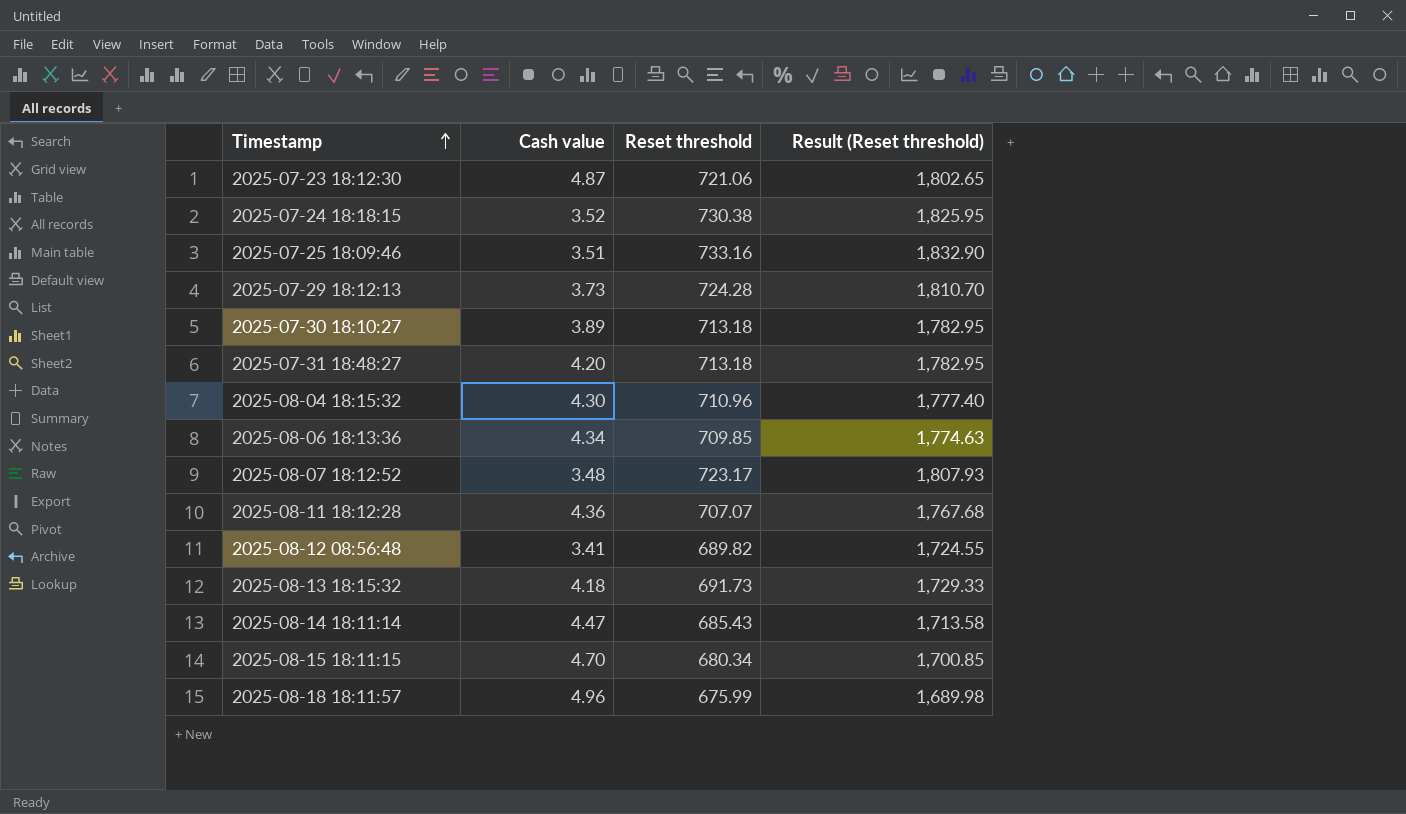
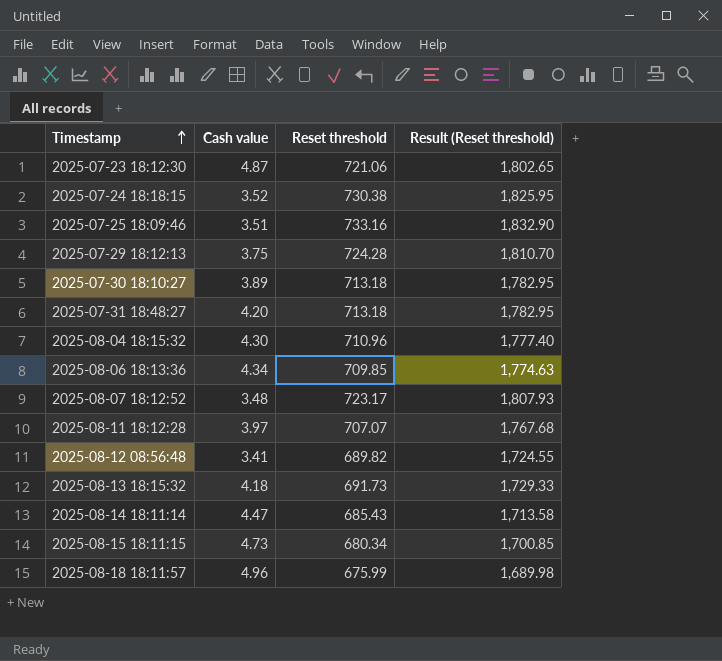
2025-07-29 18:12:13 | Cash value: 3.73 -> 3.75
2025-08-11 18:12:28 | Cash value: 4.36 -> 3.97
2025-08-15 18:11:15 | Cash value: 4.70 -> 4.73

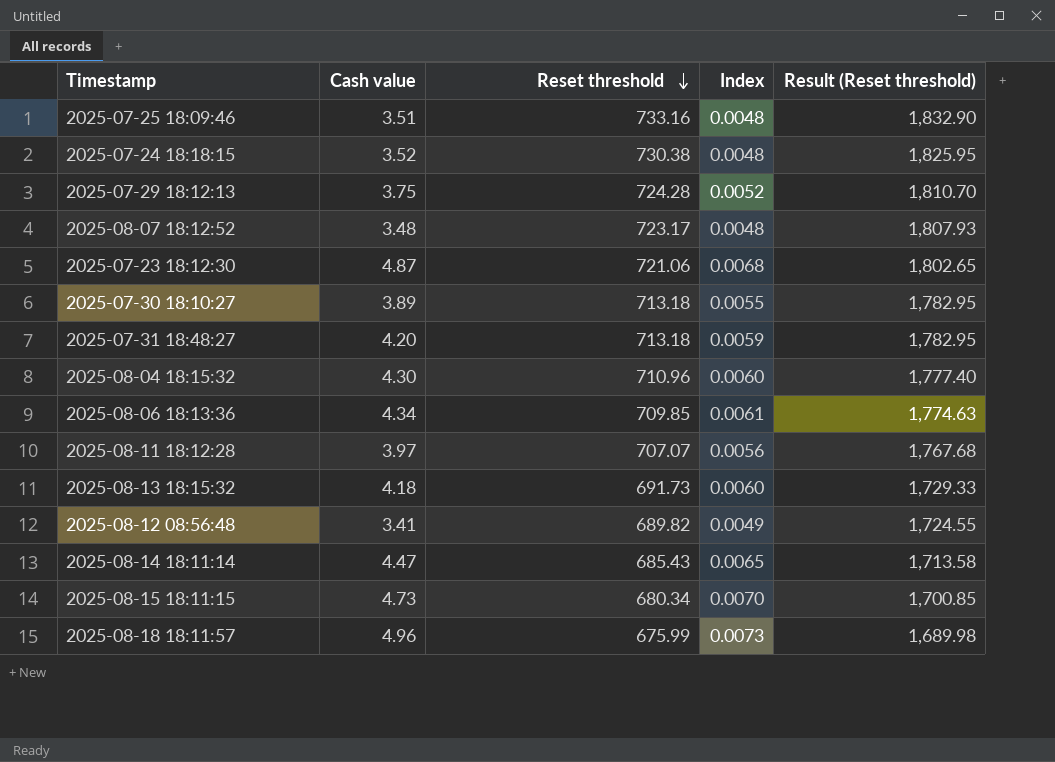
row order: Timestamp ascending -> Reset threshold descending
column Index | formula: none -> [Cash value] / [Reset threshold]

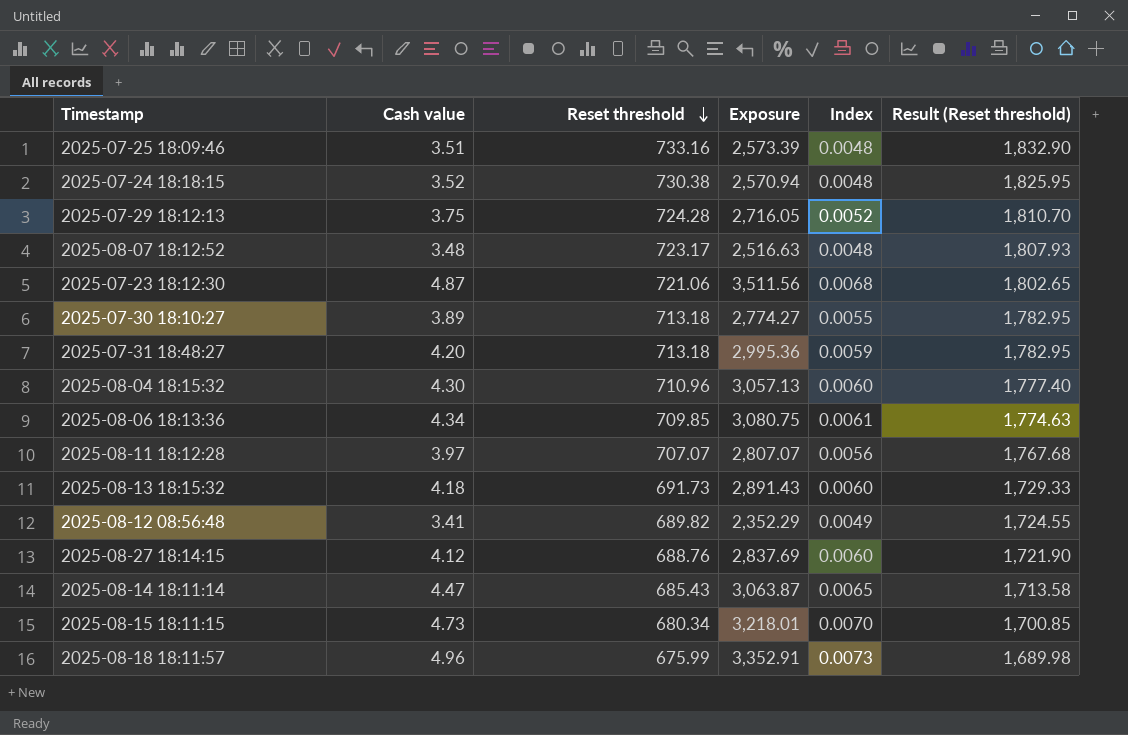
column Exposure | formula: none -> [Cash value] * [Reset threshold]
row 2025-08-27 18:14:15: none -> 4.12 | 688.76 | 2,837.69 | 0.0060 | 1,721.90

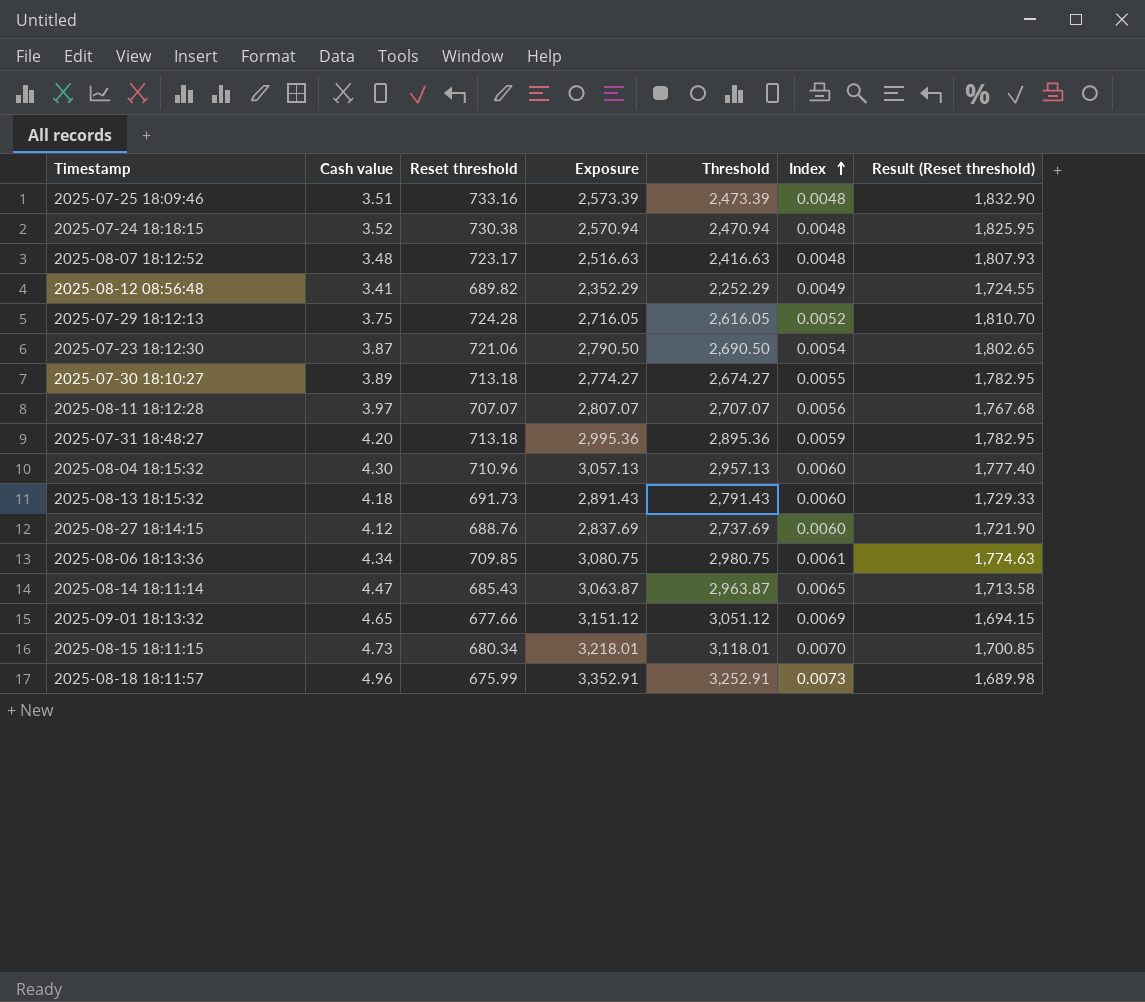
row order: Reset threshold descending -> Index ascending
column Threshold | formula: none -> [Exposure] - 100
2025-07-23 18:12:30 | Cash value: 4.87 -> 3.87
2025-07-23 18:12:30 | Exposure: 3,511.56 -> 2,790.50
2025-07-23 18:12:30 | Index: 0.0068 -> 0.0054
row 2025-09-01 18:13:32: none -> 4.65 | 677.66 | 3,151.12 | 3,051.12 | 0.0069 | 1,694.15

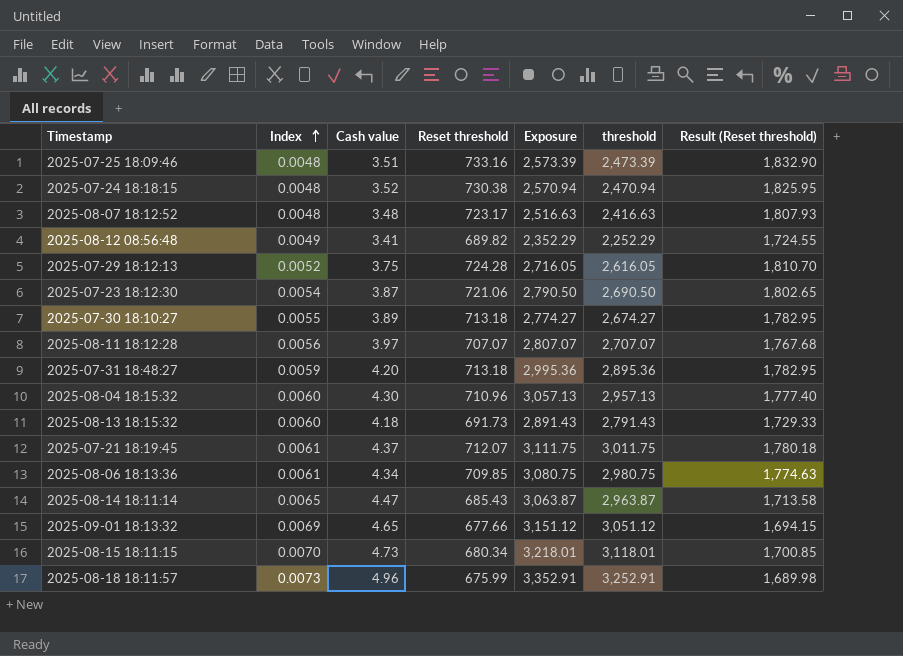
column Index | position: 6 -> 2
column name: Threshold -> threshold
row 2025-08-27 18:14:15: 4.12 | 688.76 | 2,837.69 | 2,737.69 | 0.0060 | 1,721.90 -> none
row 2025-07-21 18:19:45: none -> 0.0061 | 4.37 | 712.07 | 3,111.75 | 3,011.75 | 1,780.18

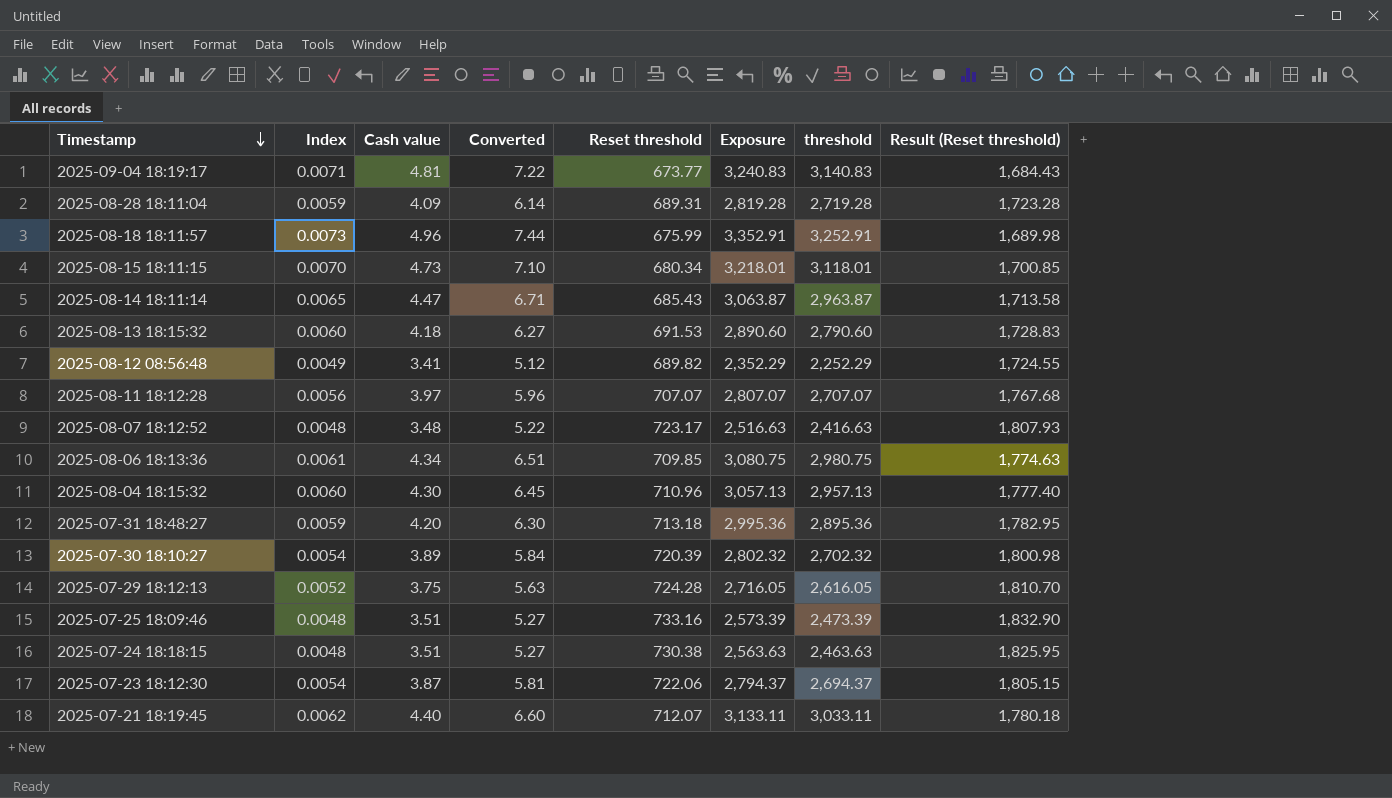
row order: Index ascending -> Timestamp descending
column Converted | formula: none -> [Cash value] * 1.5
row 2025-09-01 18:13:32: 0.0069 | 4.65 | 677.66 | 3,151.12 | 3,051.12 | 1,694.15 -> none
row 2025-09-04 18:19:17: none -> 0.0071 | 4.81 | 7.22 | 673.77 | 3,240.83 | 3,140.83 | 1,684.43
row 2025-08-28 18:11:04: none -> 0.0059 | 4.09 | 6.14 | 689.31 | 2,819.28 | 2,719.28 | 1,723.28
2025-08-13 18:15:32 | Reset threshold: 691.73 -> 691.53
2025-08-13 18:15:32 | Exposure: 2,891.43 -> 2,890.60
2025-08-13 18:15:32 | threshold: 2,791.43 -> 2,790.60
2025-08-13 18:15:32 | Result (Reset threshold): 1,729.33 -> 1,728.83
2025-07-30 18:10:27 | Index: 0.0055 -> 0.0054
2025-07-30 18:10:27 | Reset threshold: 713.18 -> 720.39
2025-07-30 18:10:27 | Exposure: 2,774.27 -> 2,802.32
2025-07-30 18:10:27 | threshold: 2,674.27 -> 2,702.32
2025-07-30 18:10:27 | Result (Reset threshold): 1,782.95 -> 1,800.98
2025-07-24 18:18:15 | Cash value: 3.52 -> 3.51
2025-07-24 18:18:15 | Exposure: 2,570.94 -> 2,563.63
2025-07-24 18:18:15 | threshold: 2,470.94 -> 2,463.63
2025-07-23 18:12:30 | Reset threshold: 721.06 -> 722.06
2025-07-23 18:12:30 | Exposure: 2,790.50 -> 2,794.37
2025-07-23 18:12:30 | threshold: 2,690.50 -> 2,694.37
2025-07-23 18:12:30 | Result (Reset threshold): 1,802.65 -> 1,805.15
2025-07-21 18:19:45 | Index: 0.0061 -> 0.0062
2025-07-21 18:19:45 | Cash value: 4.37 -> 4.40
2025-07-21 18:19:45 | Exposure: 3,111.75 -> 3,133.11
2025-07-21 18:19:45 | threshold: 3,011.75 -> 3,033.11

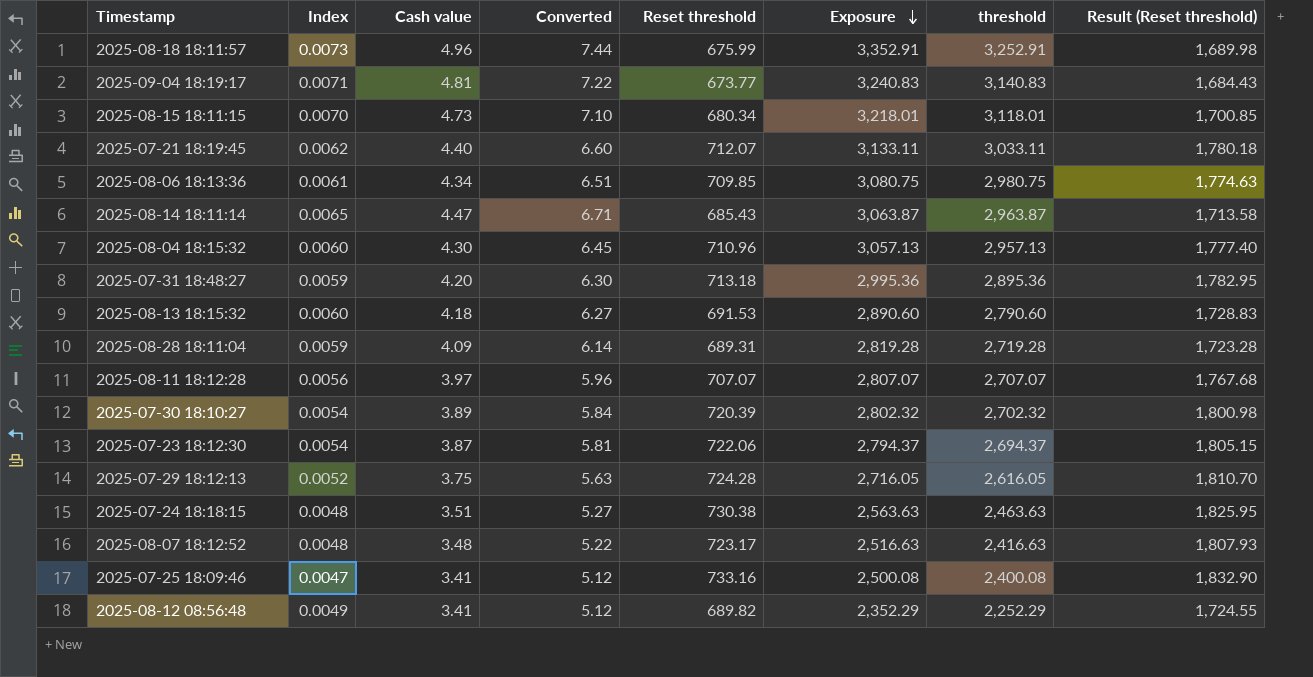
row order: Timestamp descending -> Exposure descending
2025-07-25 18:09:46 | Index: 0.0048 -> 0.0047
2025-07-25 18:09:46 | Cash value: 3.51 -> 3.41
2025-07-25 18:09:46 | Converted: 5.27 -> 5.12
2025-07-25 18:09:46 | Exposure: 2,573.39 -> 2,500.08
2025-07-25 18:09:46 | threshold: 2,473.39 -> 2,400.08

